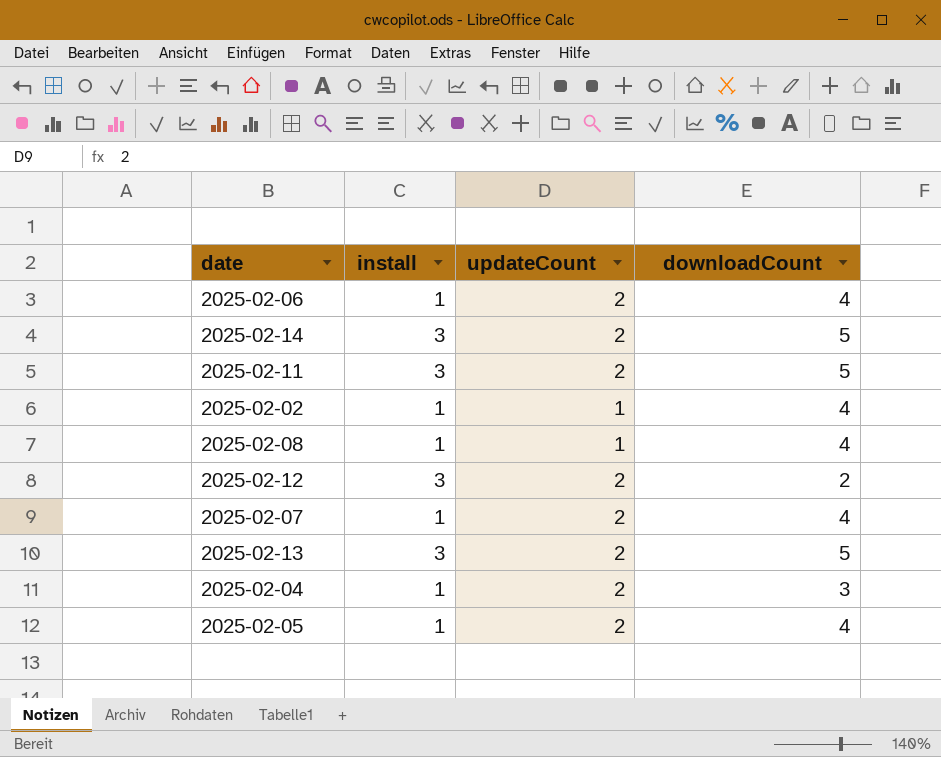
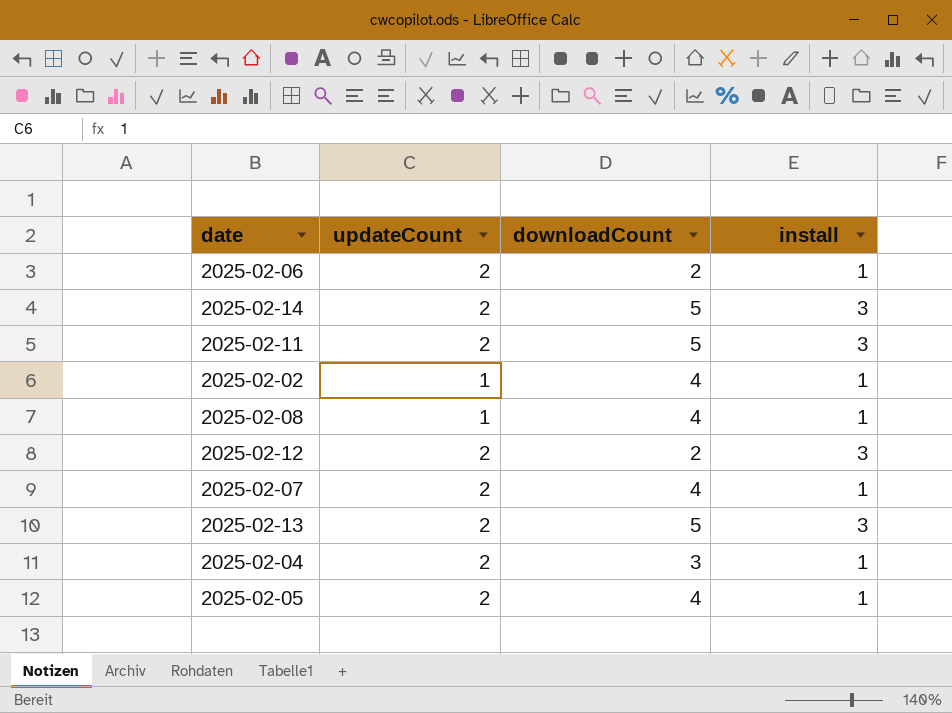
column install | position: 2 -> 4
2025-02-06 | downloadCount: 4 -> 2

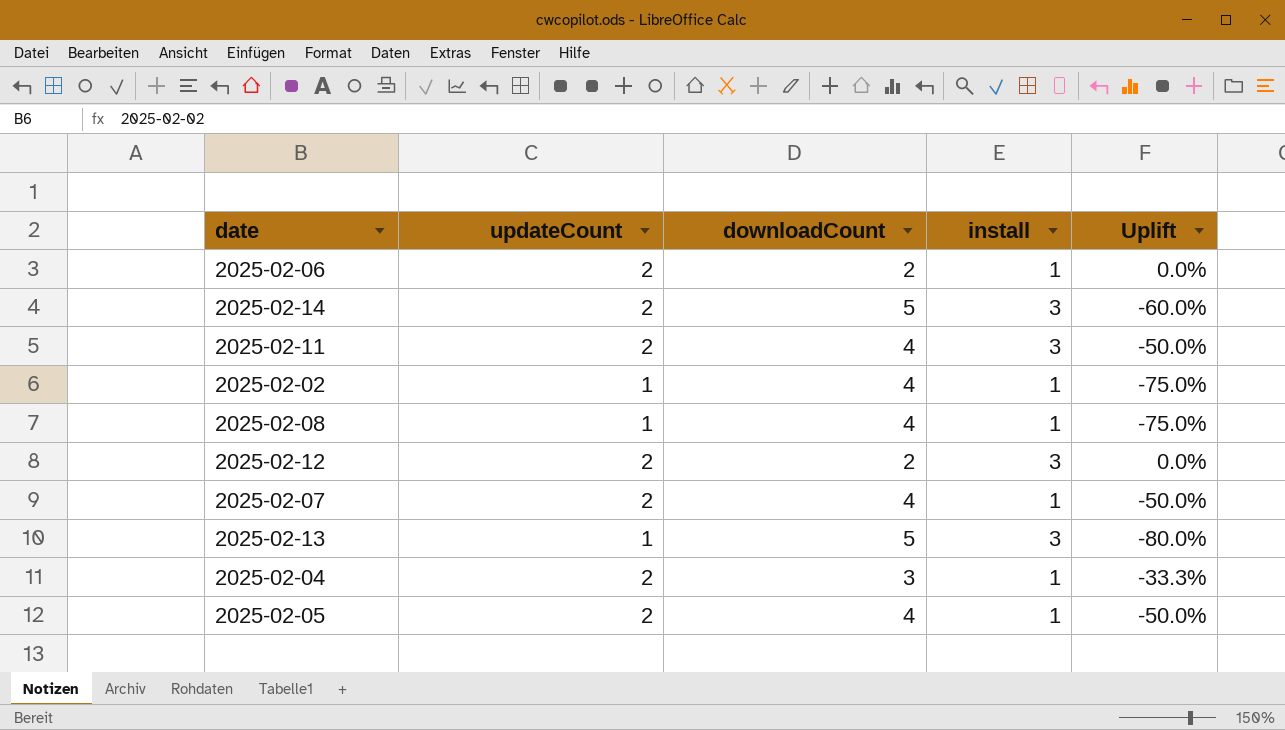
column Uplift | formula: none -> ([updateCount] - [downloadCount]) / [downloadCount]
2025-02-11 | downloadCount: 5 -> 4
2025-02-13 | updateCount: 2 -> 1

